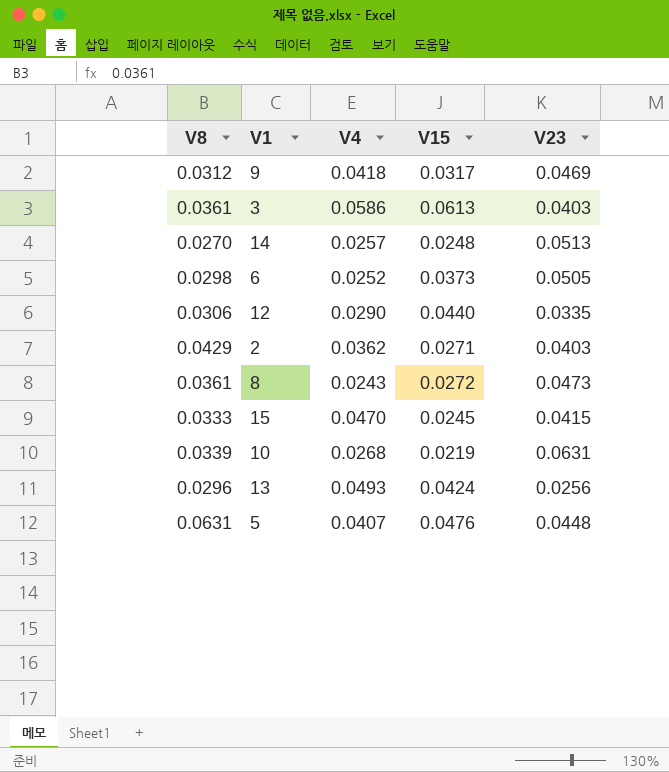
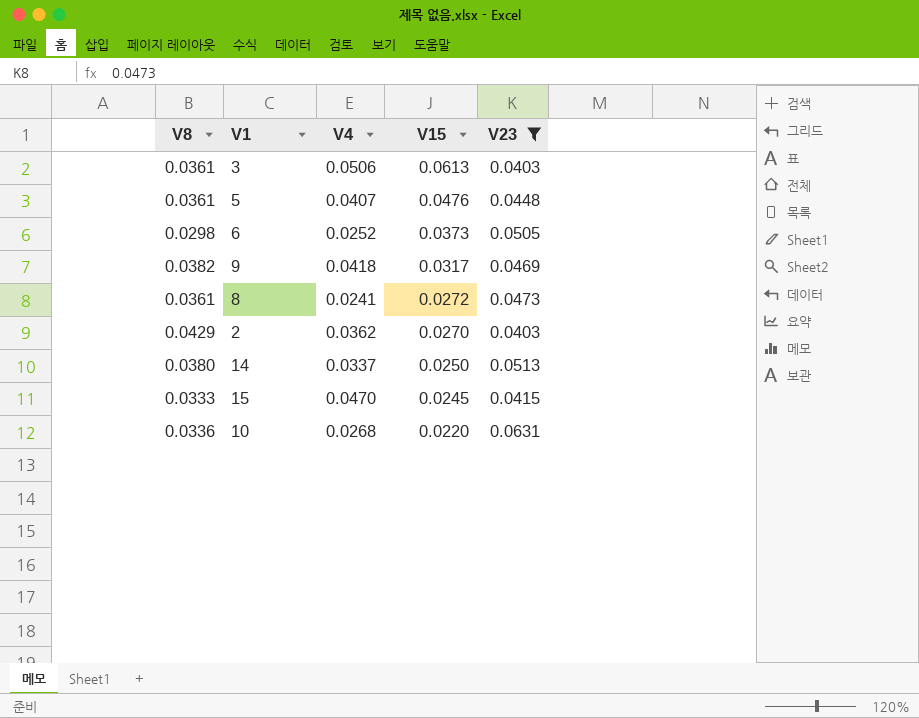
filter: none -> V23 >= 0.0403
row order: none -> V15 descending
3 | V4: 0.0586 -> 0.0506
5 | V8: 0.0631 -> 0.0361
9 | V8: 0.0312 -> 0.0382
8 | V4: 0.0243 -> 0.0241
2 | V15: 0.0271 -> 0.0270
14 | V8: 0.0270 -> 0.0380
14 | V4: 0.0257 -> 0.0337
14 | V15: 0.0248 -> 0.0250
10 | V8: 0.0339 -> 0.0336
10 | V15: 0.0219 -> 0.0220

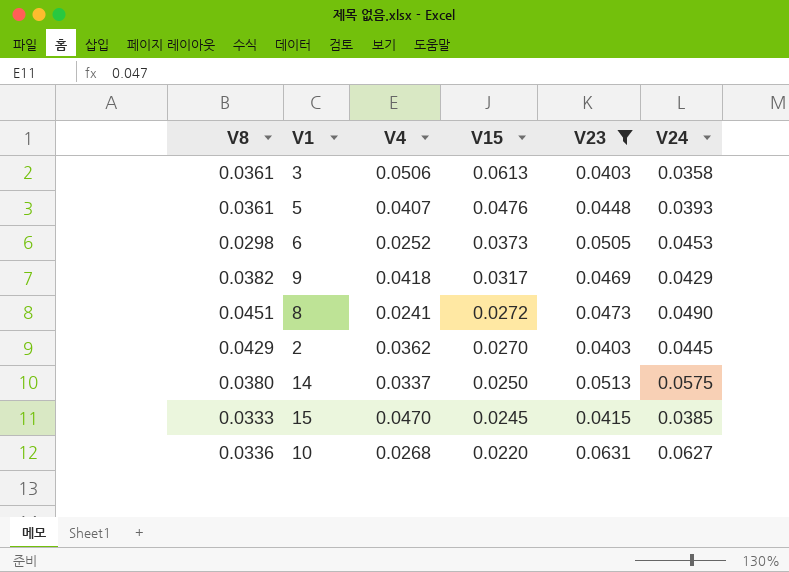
column V24 | position: none -> 6
8 | V8: 0.0361 -> 0.0451

